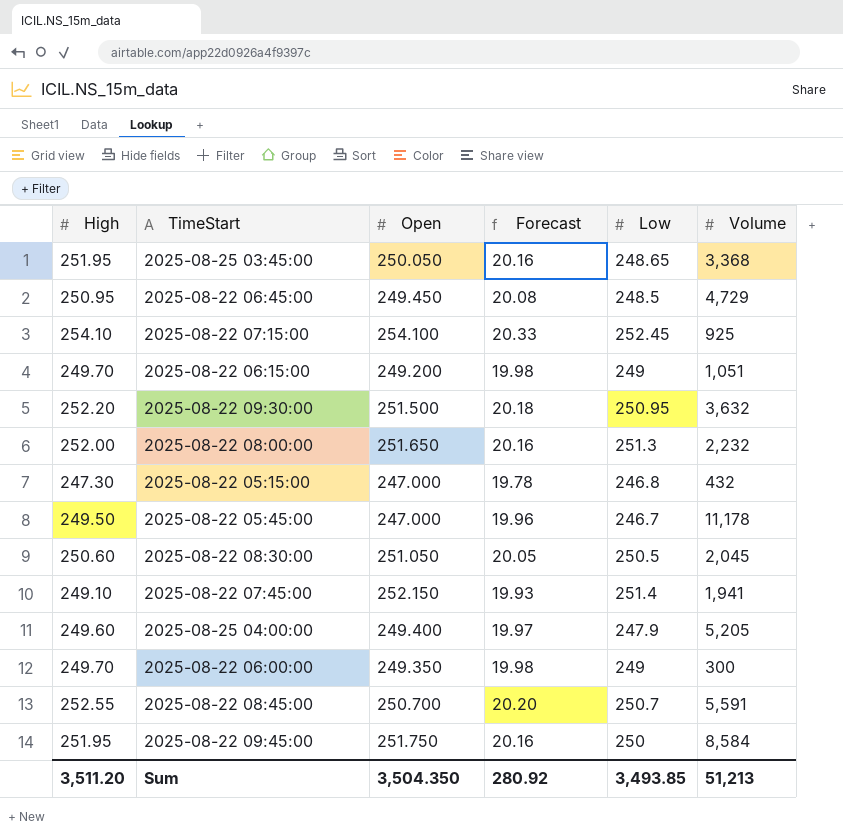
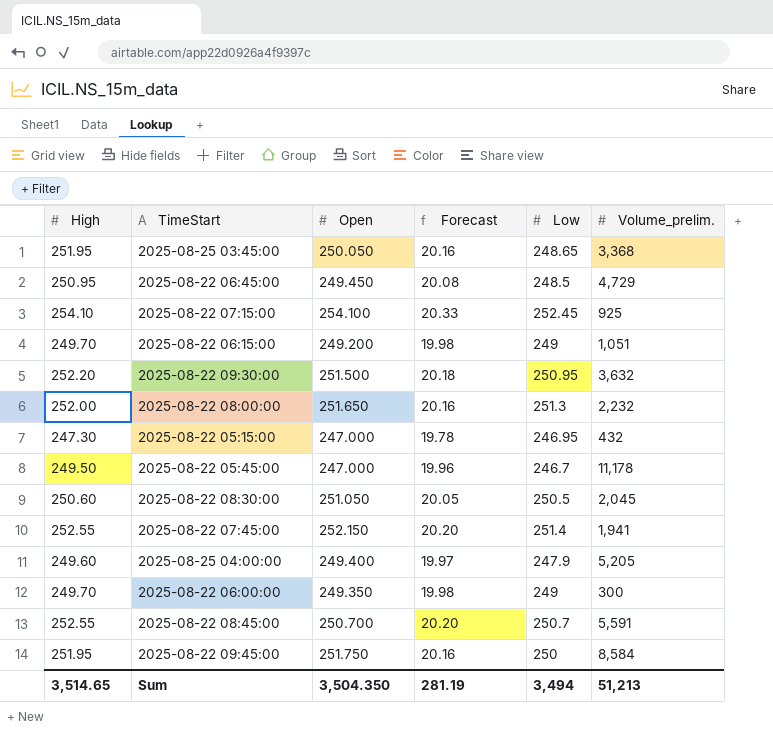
column name: Volume -> Volume_prelim.
2025-08-22 05:15:00 | Low: 246.8 -> 246.95
2025-08-22 07:45:00 | High: 249.10 -> 252.55
2025-08-22 07:45:00 | Forecast: 19.93 -> 20.20
Sum | High: 3,511.20 -> 3,514.65
Sum | Forecast: 280.92 -> 281.19
Sum | Low: 3,493.85 -> 3,494

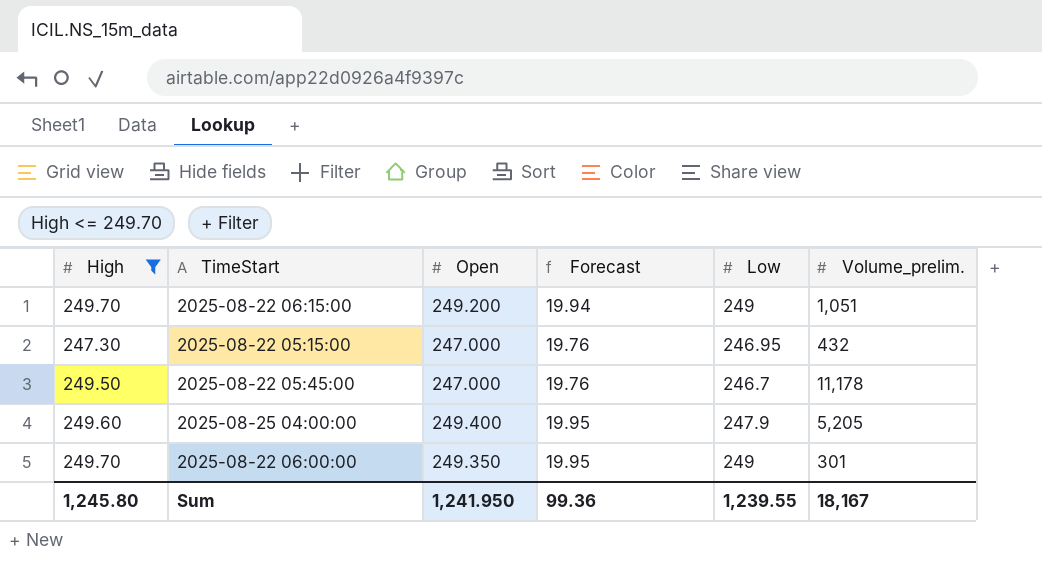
filter: none -> High <= 249.70
column Forecast | formula: [High] * 0.08 -> [Open] * 0.08
2025-08-22 06:00:00 | Volume_prelim.: 300 -> 301
Sum | High: 3,514.65 -> 1,245.80
Sum | Open: 3,504.350 -> 1,241.950
Sum | Forecast: 281.19 -> 99.36
Sum | Low: 3,494 -> 1,239.55
Sum | Volume_prelim.: 51,213 -> 18,167

